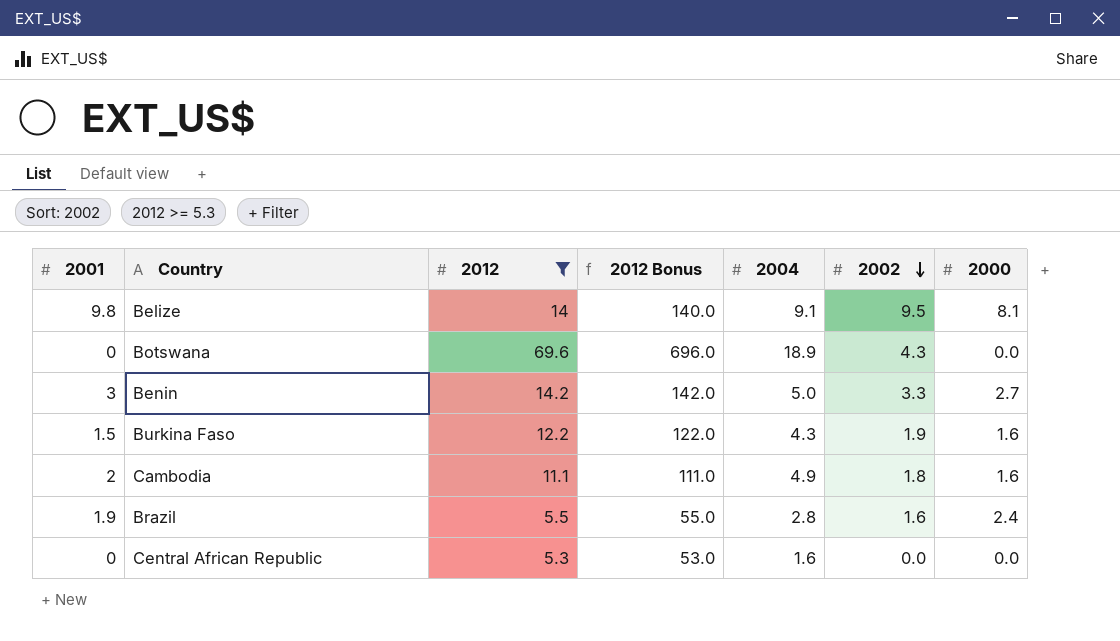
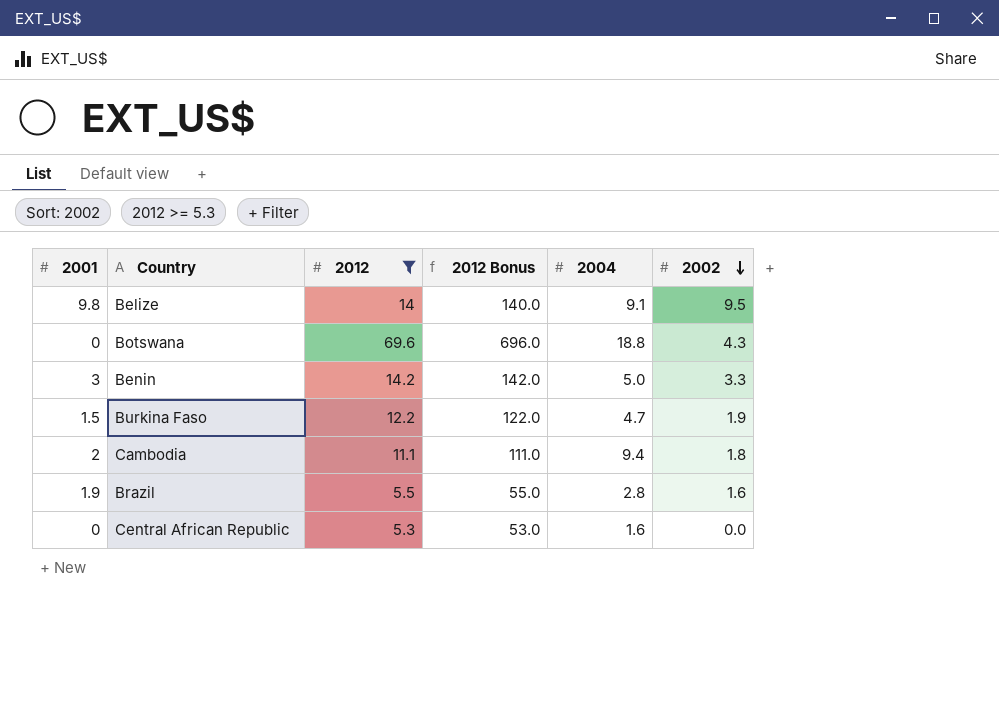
column 2000 | position: 7 -> none
Botswana | 2004: 18.9 -> 18.8
Burkina Faso | 2004: 4.3 -> 4.7
Cambodia | 2004: 4.9 -> 9.4

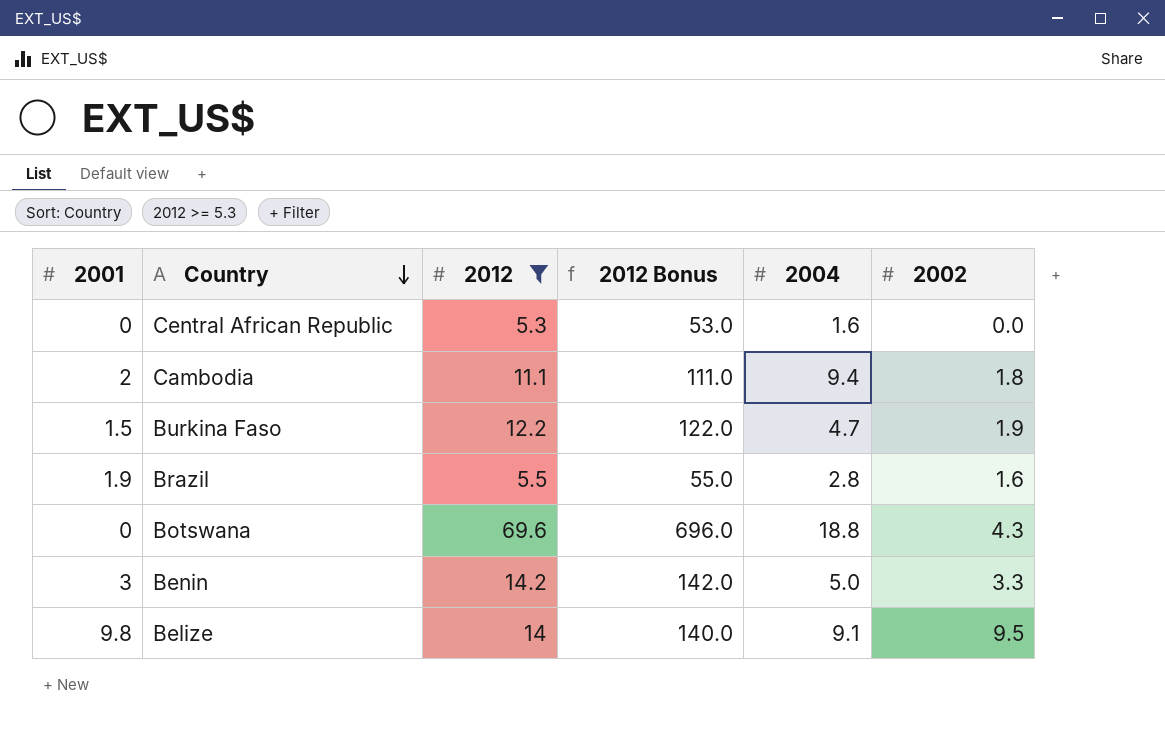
row order: 2002 descending -> Country descending

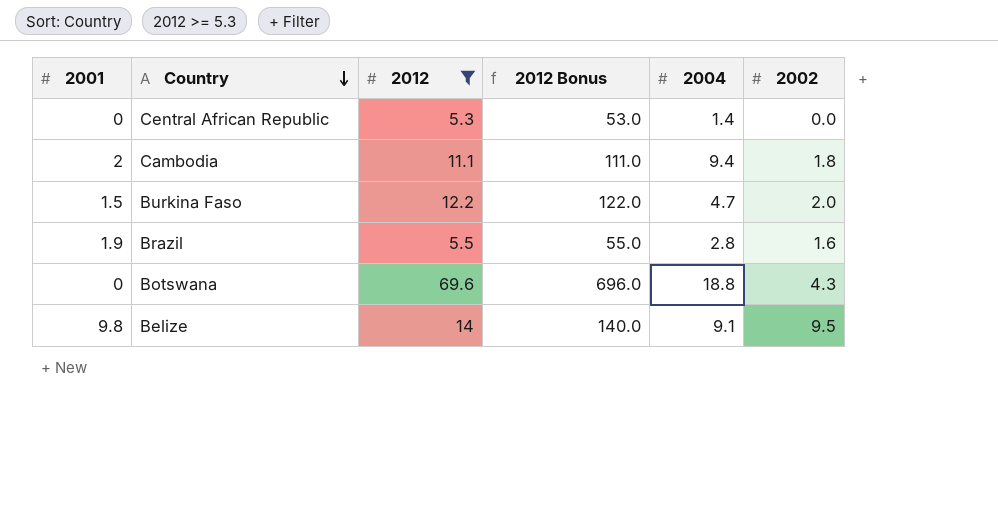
row Benin: 3 | 14.2 | 142.0 | 5.0 | 3.3 -> none
Central African Republic | 2004: 1.6 -> 1.4
Burkina Faso | 2002: 1.9 -> 2.0

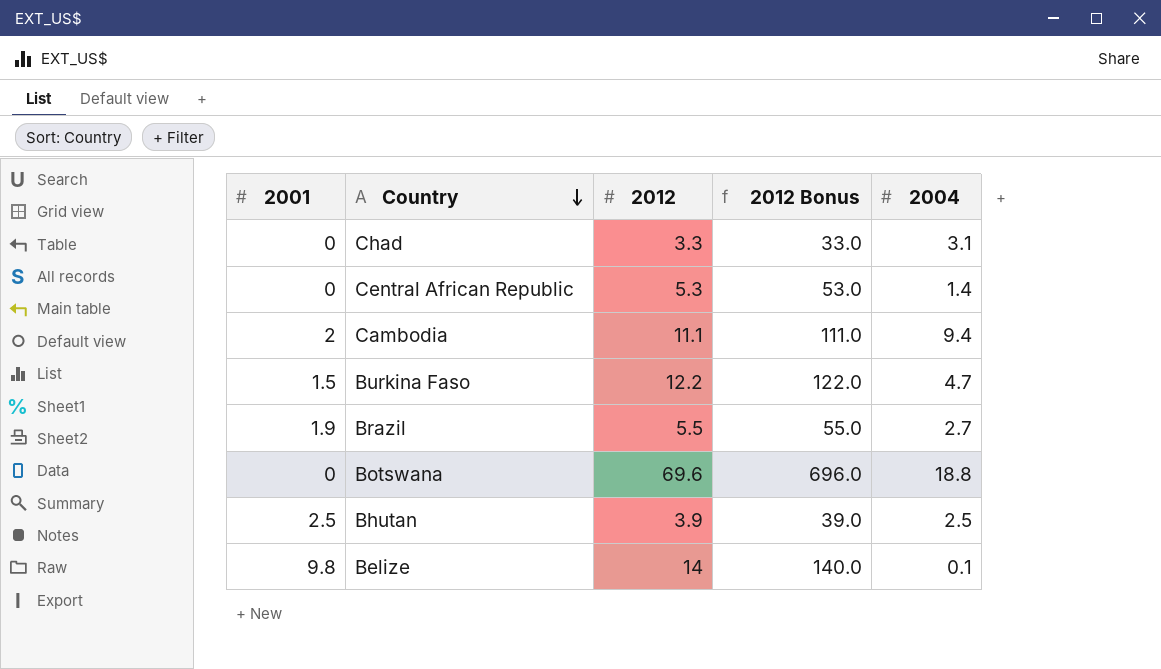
filter: 2012 >= 5.3 -> none
column 2002 | position: 6 -> none
Brazil | 2004: 2.8 -> 2.7
Belize | 2004: 9.1 -> 0.1

